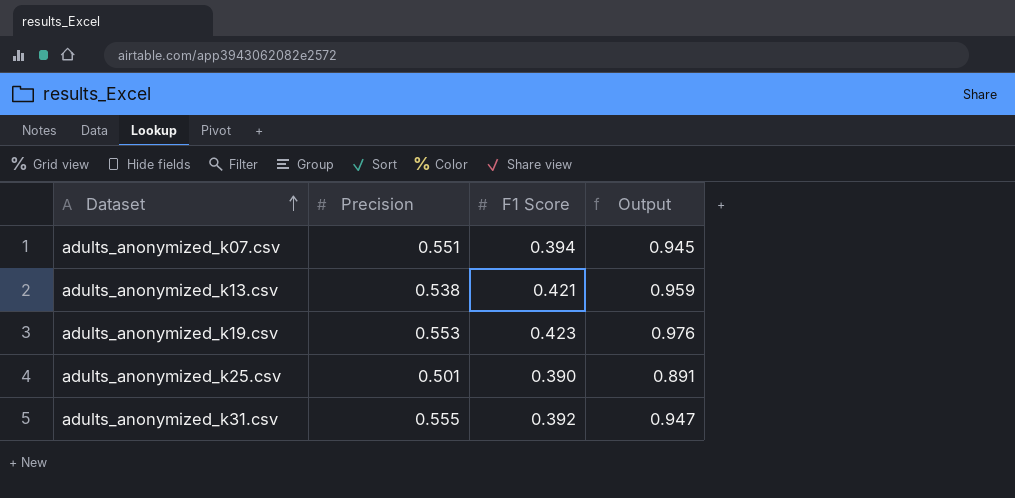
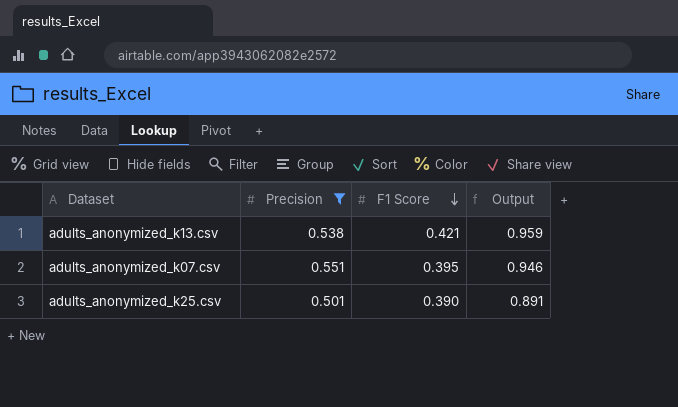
filter: none -> Precision <= 0.551
row order: Dataset ascending -> F1 Score descending
adults_anonymized_k07.csv | F1 Score: 0.394 -> 0.395
adults_anonymized_k07.csv | Output: 0.945 -> 0.946

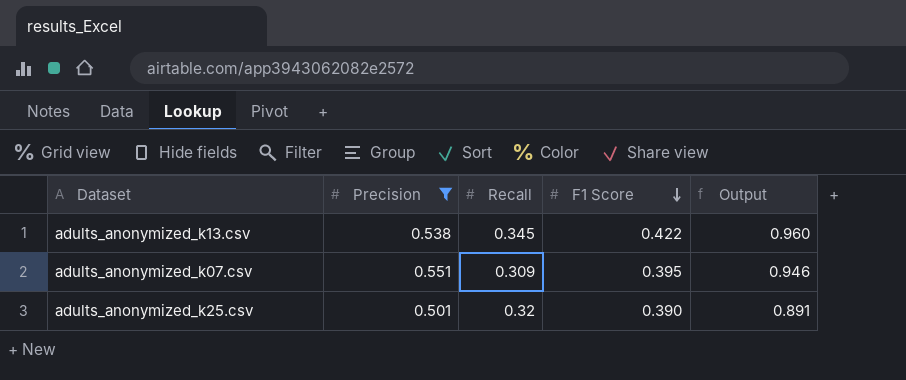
column Recall | position: none -> 3
adults_anonymized_k13.csv | F1 Score: 0.421 -> 0.422
adults_anonymized_k13.csv | Output: 0.959 -> 0.960

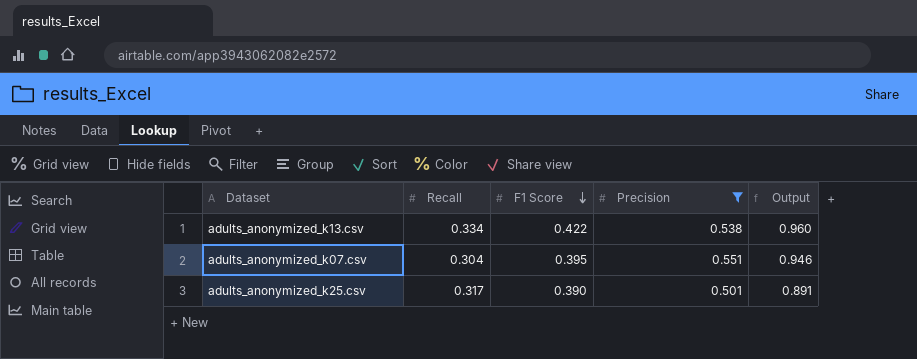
column Precision | position: 2 -> 4
adults_anonymized_k13.csv | Recall: 0.345 -> 0.334
adults_anonymized_k07.csv | Recall: 0.309 -> 0.304
adults_anonymized_k25.csv | Recall: 0.32 -> 0.317

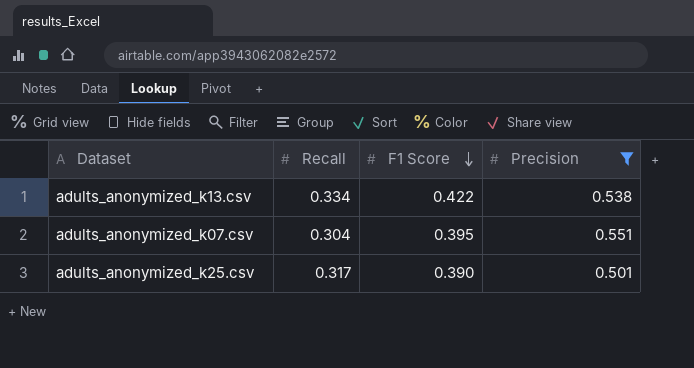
column Output | formula: [F1 Score] + [Precision] -> none

